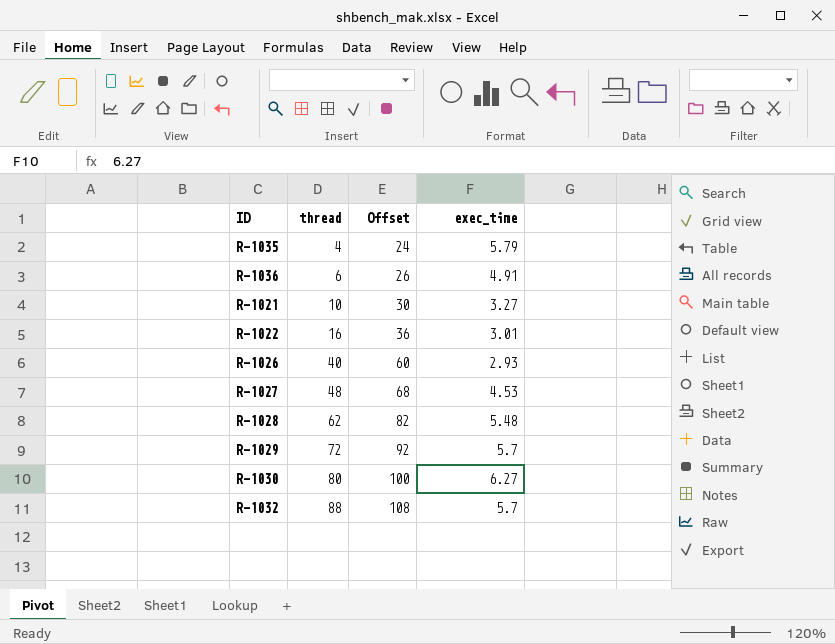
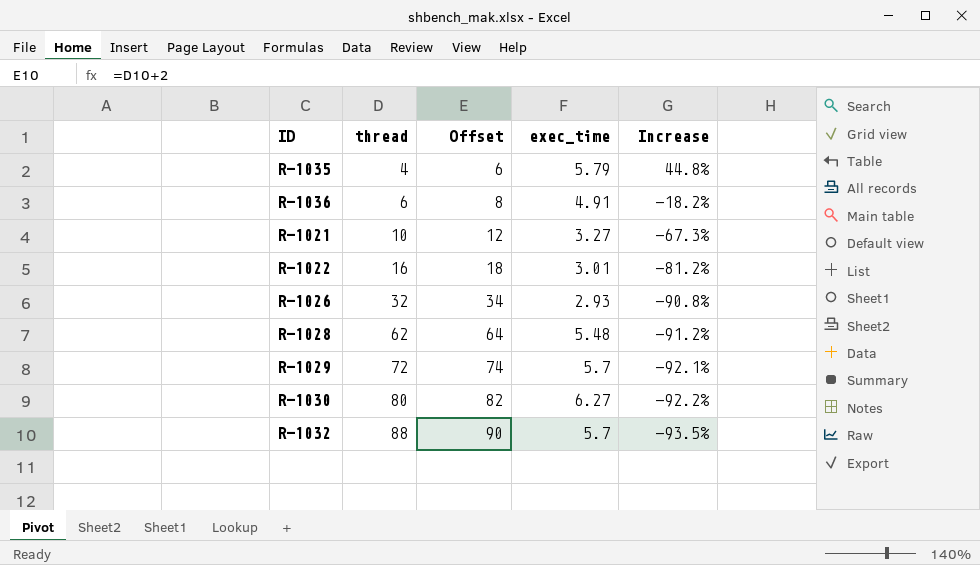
column Offset | formula: [thread] + 20 -> [thread] + 2
column Increase | formula: none -> ([exec_time] - [thread]) / [thread]
row R-1027: 48 | 68 | 4.53 -> none
R-1026 | thread: 40 -> 32

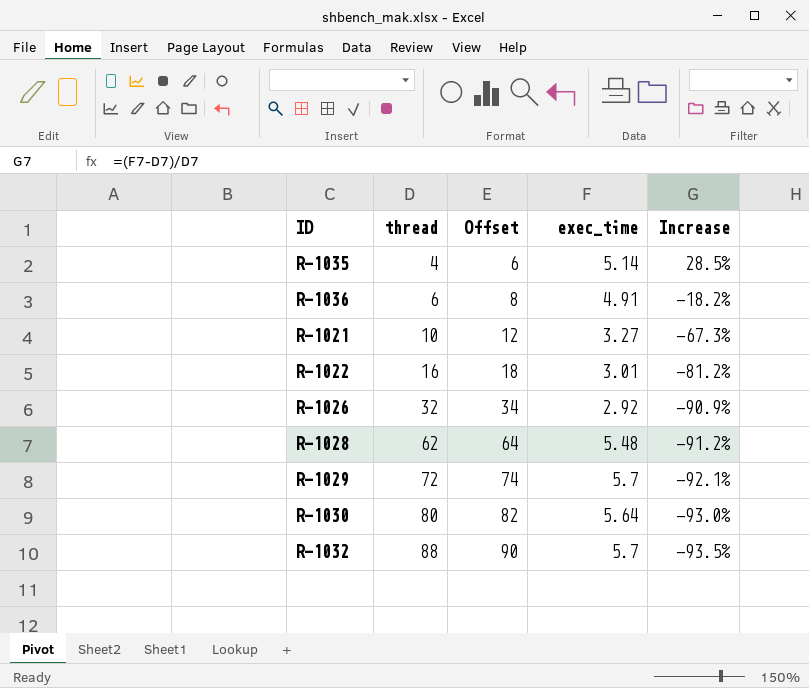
R-1035 | exec_time: 5.79 -> 5.14
R-1035 | Increase: 44.8% -> 28.5%
R-1026 | exec_time: 2.93 -> 2.92
R-1026 | Increase: -90.8% -> -90.9%
R-1030 | exec_time: 6.27 -> 5.64
R-1030 | Increase: -92.2% -> -93.0%

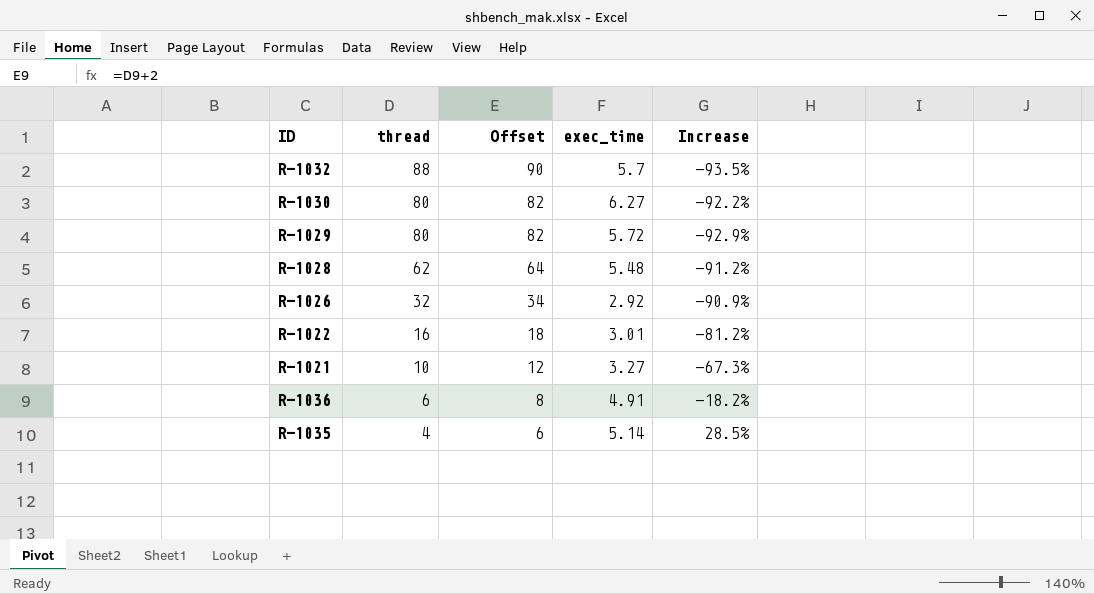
row order: thread ascending -> thread descending
R-1030 | exec_time: 5.64 -> 6.27
R-1030 | Increase: -93.0% -> -92.2%
R-1029 | thread: 72 -> 80
R-1029 | Offset: 74 -> 82
R-1029 | exec_time: 5.7 -> 5.72
R-1029 | Increase: -92.1% -> -92.9%

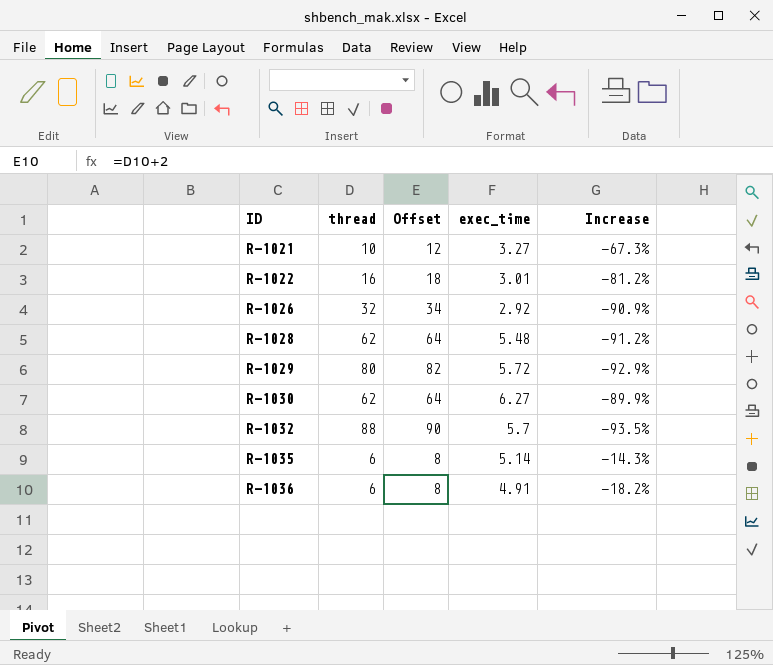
row order: thread descending -> ID ascending
R-1030 | thread: 80 -> 62
R-1030 | Offset: 82 -> 64
R-1030 | Increase: -92.2% -> -89.9%
R-1035 | thread: 4 -> 6
R-1035 | Offset: 6 -> 8
R-1035 | Increase: 28.5% -> -14.3%

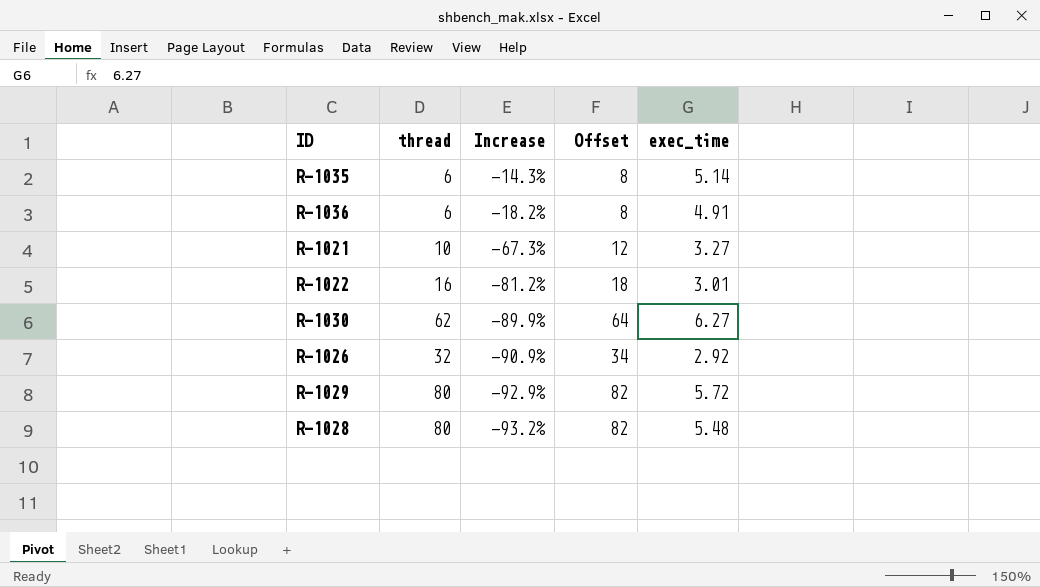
row order: ID ascending -> Increase descending
column Increase | position: 5 -> 3
row R-1032: 88 | 90 | 5.7 | -93.5% -> none
R-1028 | thread: 62 -> 80
R-1028 | Increase: -91.2% -> -93.2%
R-1028 | Offset: 64 -> 82

